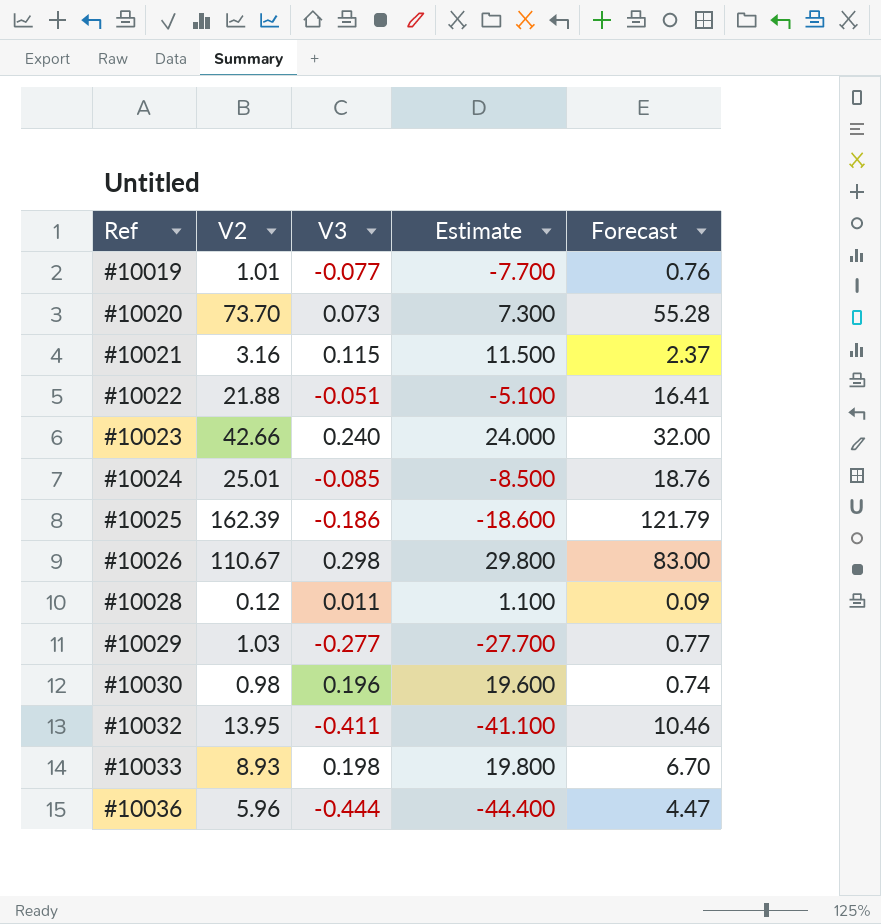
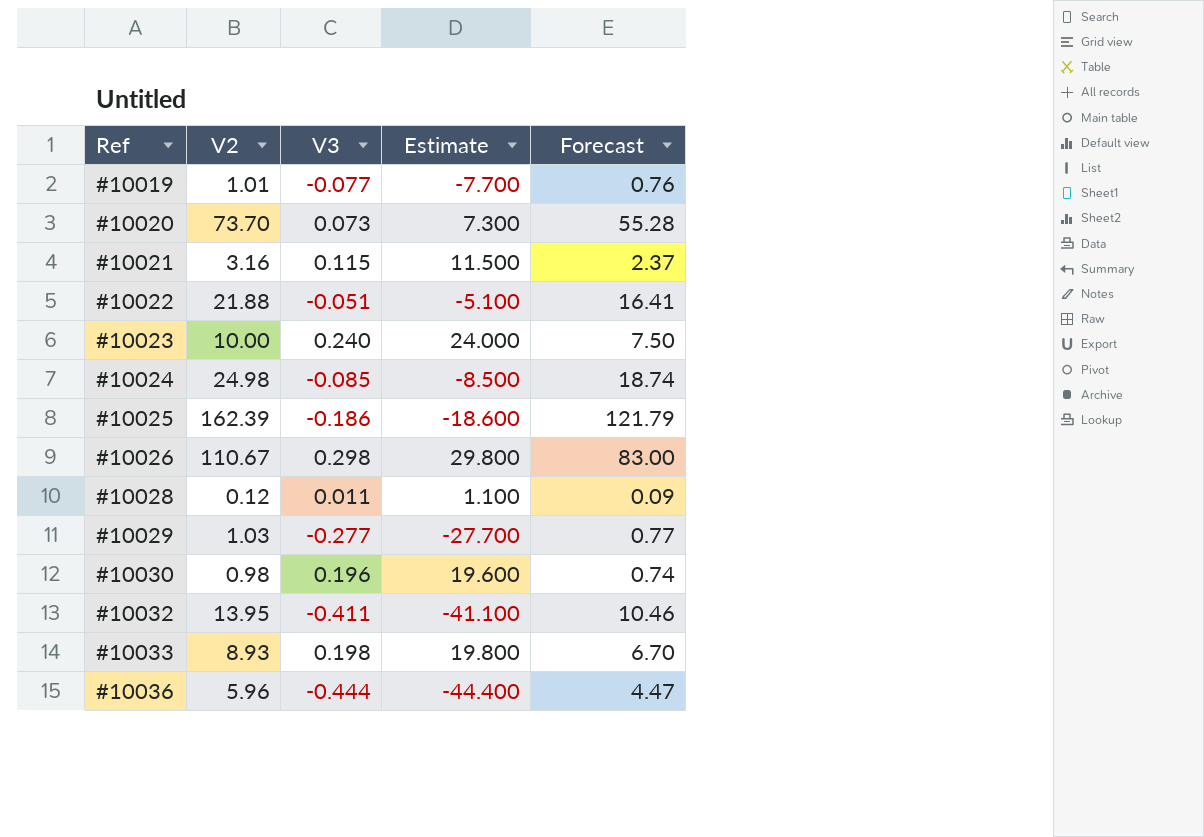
#10023 | V2: 42.66 -> 10.00
#10023 | Forecast: 32.00 -> 7.50
#10024 | V2: 25.01 -> 24.98
#10024 | Forecast: 18.76 -> 18.74

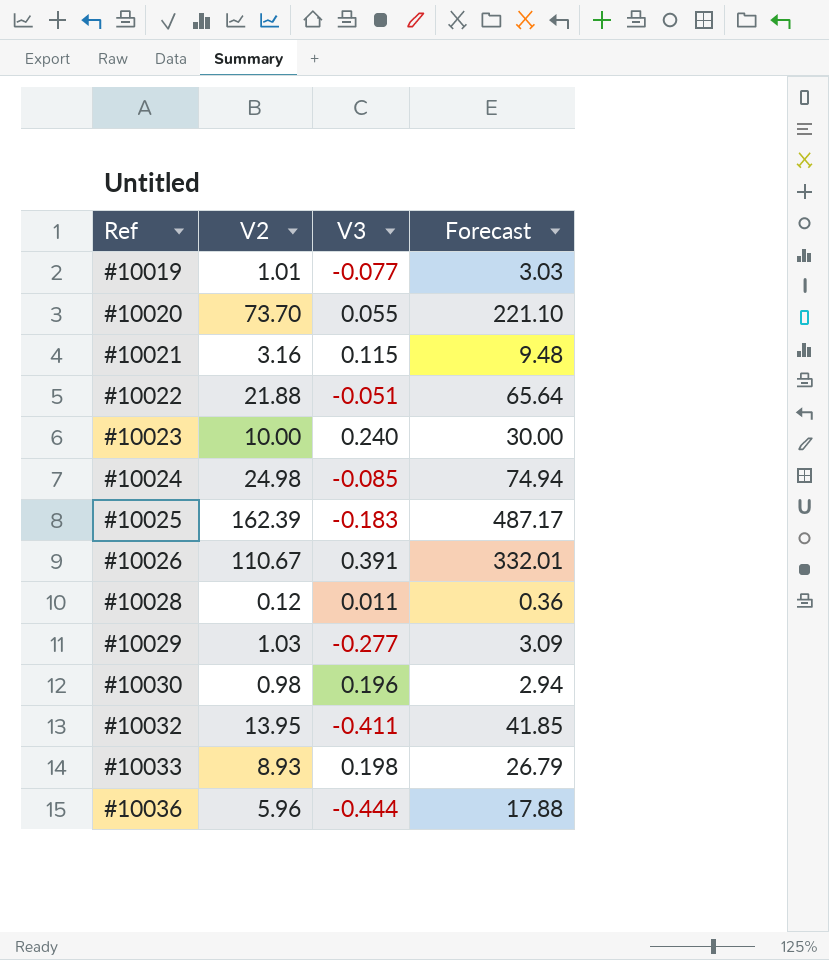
column Estimate | formula: [V3] * 100 -> none
column Forecast | formula: [V2] * 0.75 -> [V2] * 3
#10020 | V3: 0.073 -> 0.055
#10025 | V3: -0.186 -> -0.183
#10026 | V3: 0.298 -> 0.391

